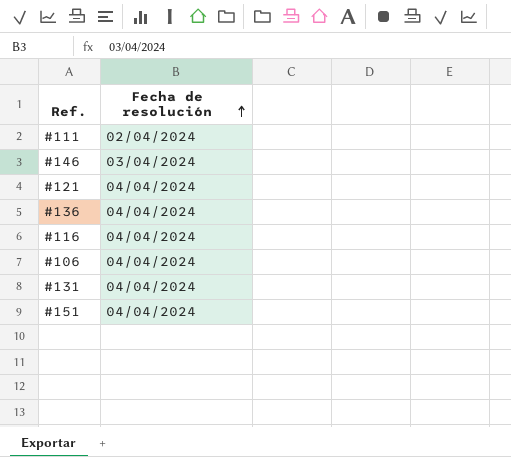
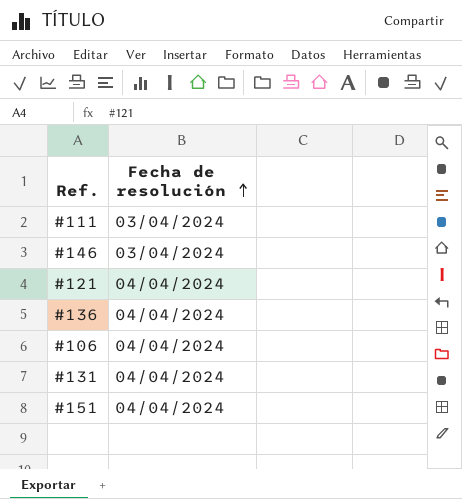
row #116: 04/04/2024 -> none
#111 | Fecha de resolución: 02/04/2024 -> 03/04/2024

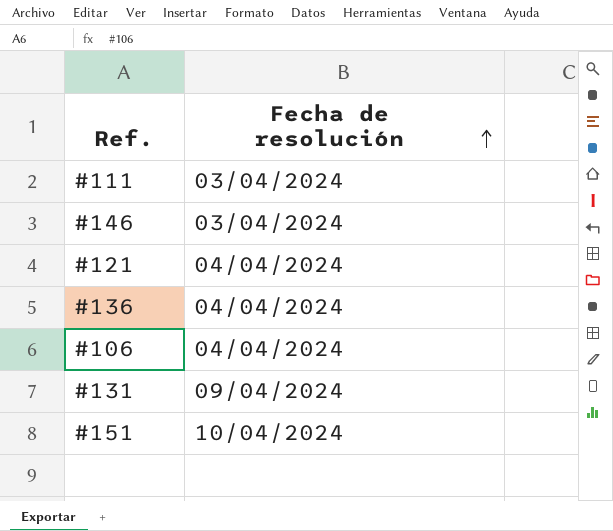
#131 | Fecha de resolución: 04/04/2024 -> 09/04/2024
#151 | Fecha de resolución: 04/04/2024 -> 10/04/2024

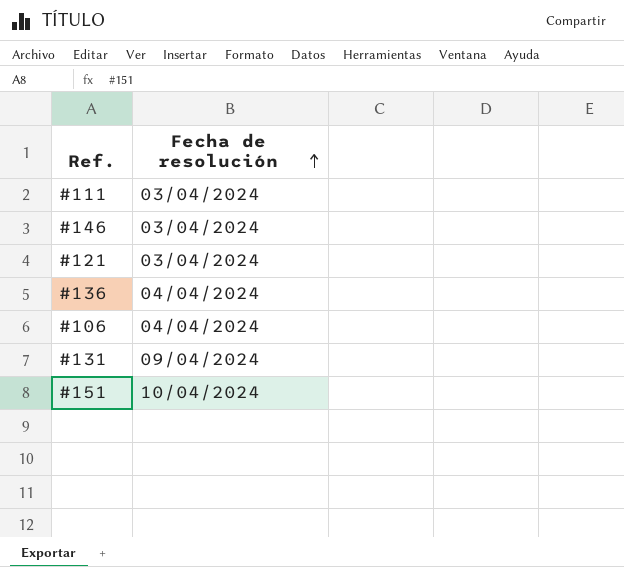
#121 | Fecha de resolución: 04/04/2024 -> 03/04/2024

